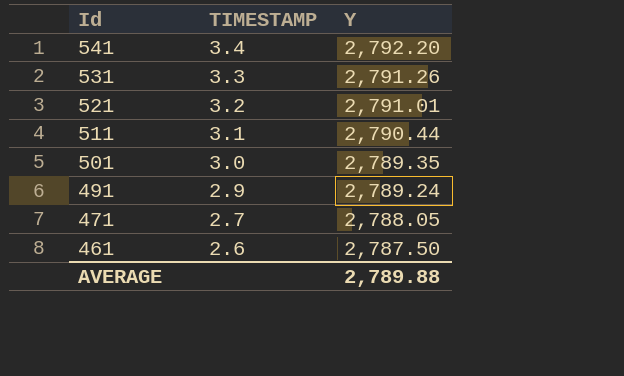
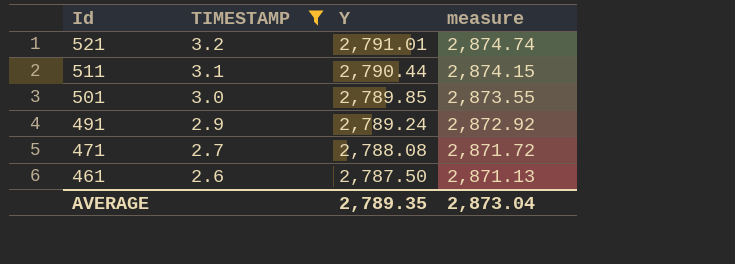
filter: none -> TIMESTAMP <= 3.2
column measure | formula: none -> [Y] * 1.03
501 | Y: 2,789.35 -> 2,789.85
471 | Y: 2,788.05 -> 2,788.08
AVERAGE | Y: 2,789.88 -> 2,789.35

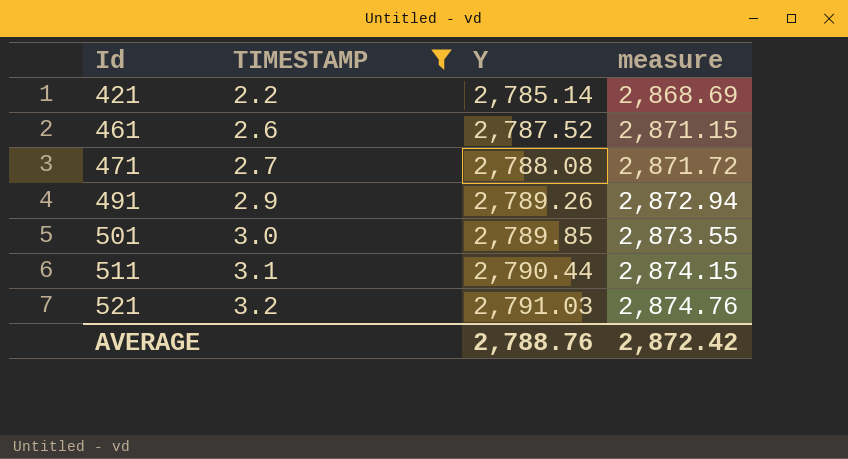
row order: Id descending -> Id ascending
row 421: none -> 2.2 | 2,785.14 | 2,868.69
461 | Y: 2,787.50 -> 2,787.52
461 | measure: 2,871.13 -> 2,871.15
491 | Y: 2,789.24 -> 2,789.26
491 | measure: 2,872.92 -> 2,872.94
521 | Y: 2,791.01 -> 2,791.03
521 | measure: 2,874.74 -> 2,874.76
AVERAGE | Y: 2,789.35 -> 2,788.76
AVERAGE | measure: 2,873.04 -> 2,872.42

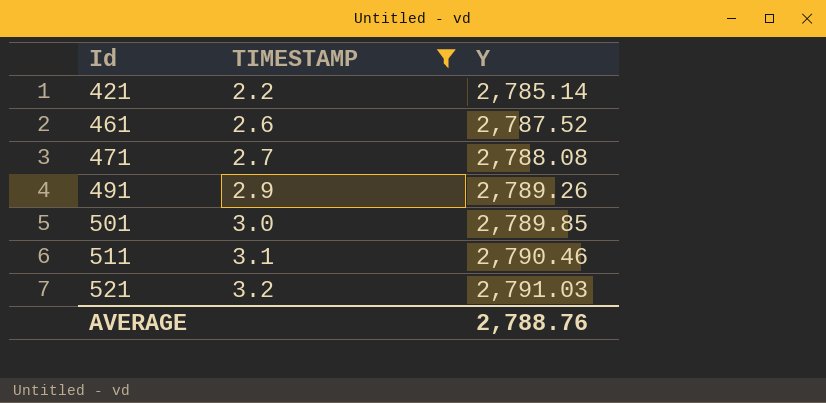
column measure | formula: [Y] * 1.03 -> none
511 | Y: 2,790.44 -> 2,790.46

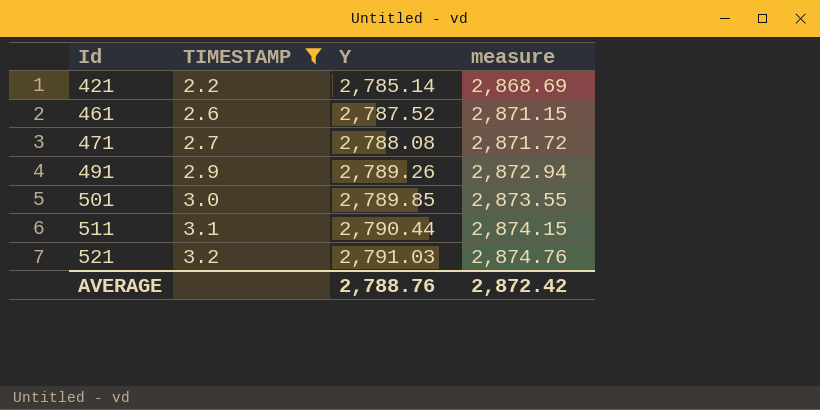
column measure | formula: none -> [Y] * 1.03
511 | Y: 2,790.46 -> 2,790.44

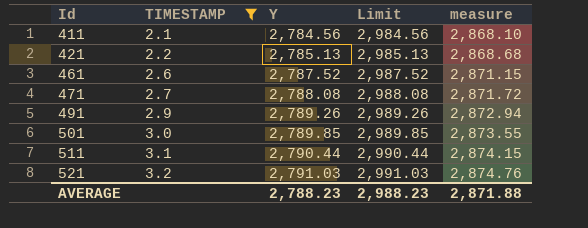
column Limit | formula: none -> [Y] + 200
row 411: none -> 2.1 | 2,784.56 | 2,984.56 | 2,868.10
421 | Y: 2,785.14 -> 2,785.13
421 | measure: 2,868.69 -> 2,868.68
AVERAGE | Y: 2,788.76 -> 2,788.23
AVERAGE | measure: 2,872.42 -> 2,871.88

